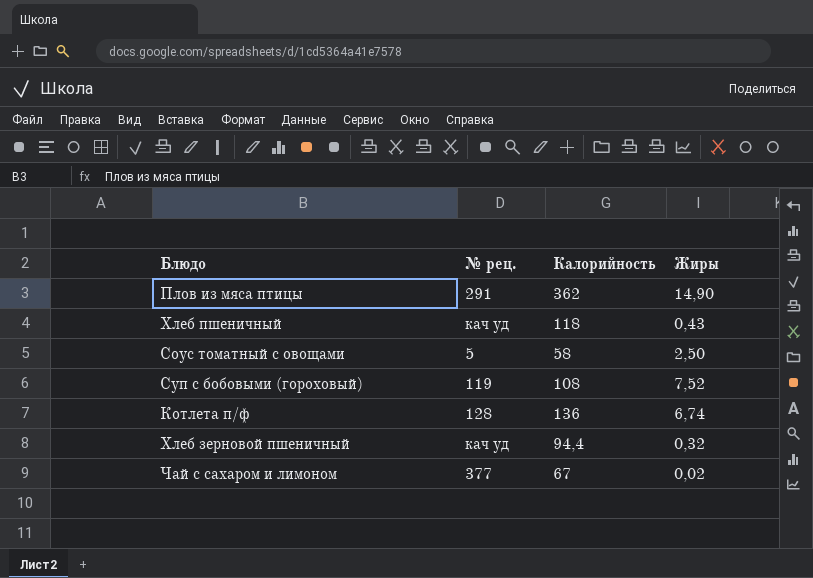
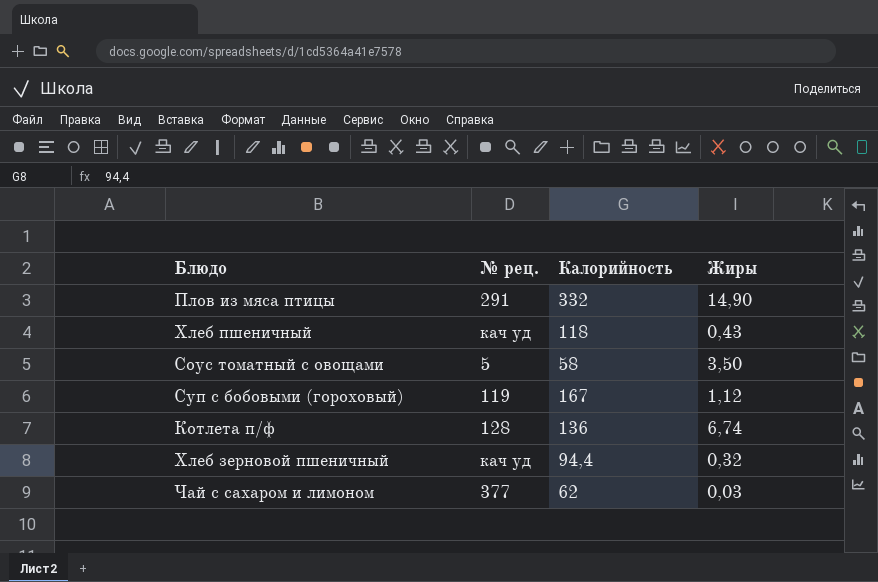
Плов из мяса птицы | Калорийность: 362 -> 332
Соус томатный с овощами | Жиры: 2,50 -> 3,50
Суп с бобовыми (гороховый) | Калорийность: 108 -> 167
Суп с бобовыми (гороховый) | Жиры: 7,52 -> 1,12
Чай с сахаром и лимоном | Калорийность: 67 -> 62
Чай с сахаром и лимоном | Жиры: 0,02 -> 0,03

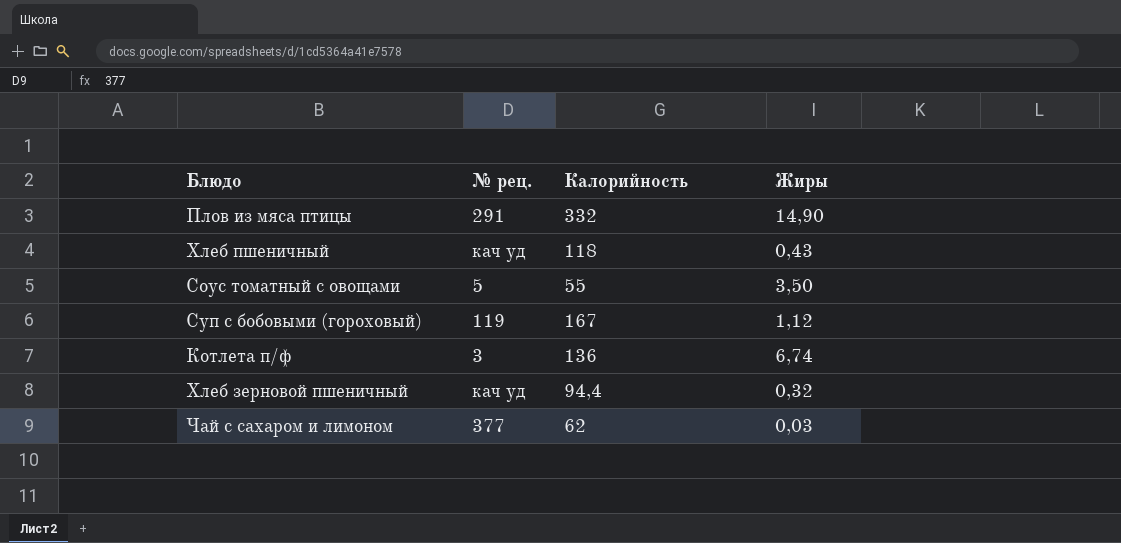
Соус томатный с овощами | Калорийность: 58 -> 55
Котлета п/ф | № рец.: 128 -> 3

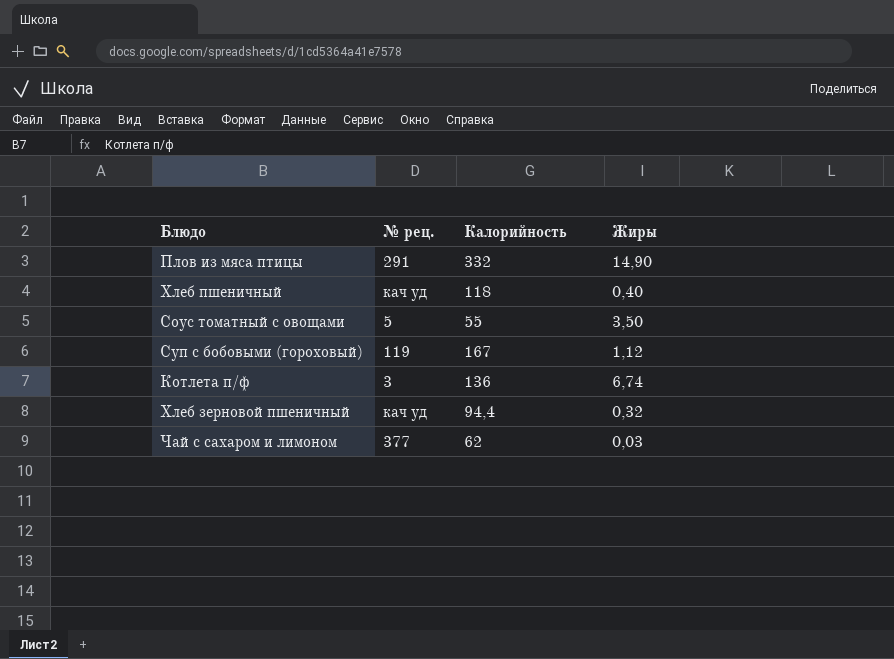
Хлеб пшеничный | Жиры: 0,43 -> 0,40

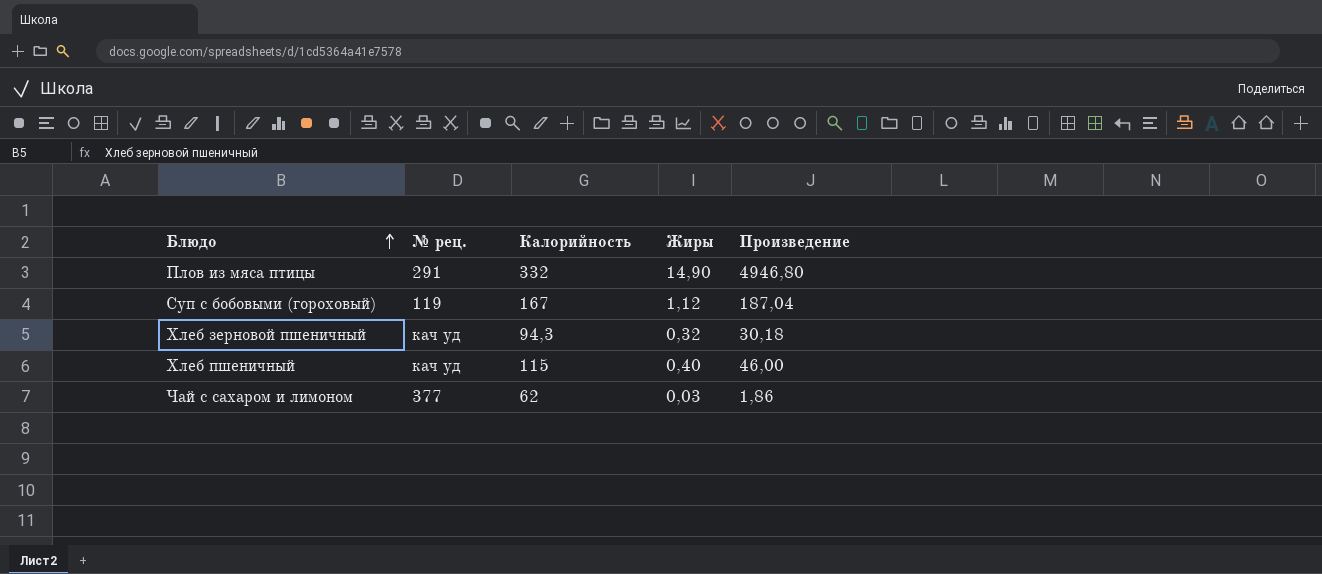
row order: none -> Блюдо ascending
column Произведение | formula: none -> [Калорийность] * [Жиры]
row Соус томатный с овощами: 5 | 55 | 3,50 -> none
row Котлета п/ф: 3 | 136 | 6,74 -> none
Хлеб зерновой пшеничный | Калорийность: 94,4 -> 94,3
Хлеб пшеничный | Калорийность: 118 -> 115

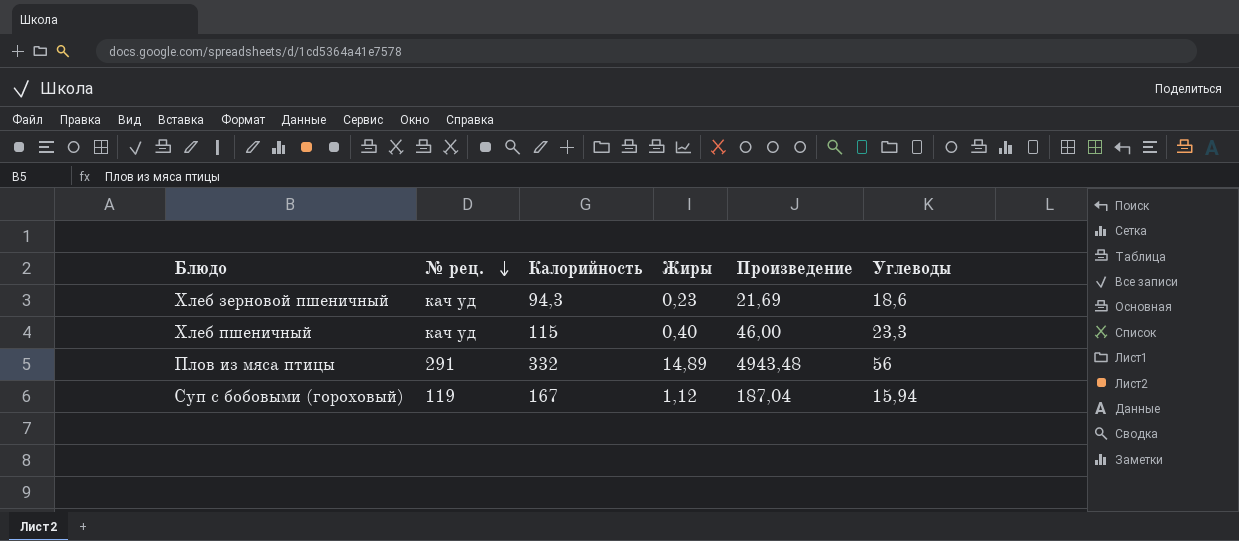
row order: Блюдо ascending -> № рец. descending
column Углеводы | position: none -> 6
row Чай с сахаром и лимоном: 377 | 62 | 0,03 | 1,86 -> none
Хлеб зерновой пшеничный | Жиры: 0,32 -> 0,23
Хлеб зерновой пшеничный | Произведение: 30,18 -> 21,69
Плов из мяса птицы | Жиры: 14,90 -> 14,89
Плов из мяса птицы | Произведение: 4946,80 -> 4943,48

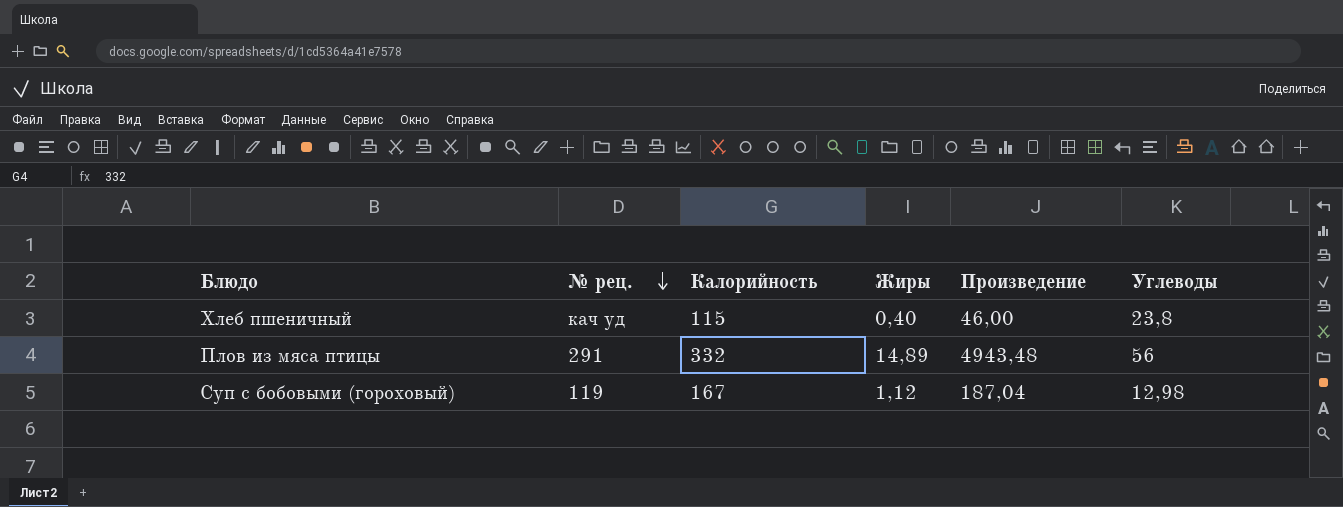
row Хлеб зерновой пшеничный: кач уд | 94,3 | 0,23 | 21,69 | 18,6 -> none
Хлеб пшеничный | Углеводы: 23,3 -> 23,8
Суп с бобовыми (гороховый) | Углеводы: 15,94 -> 12,98

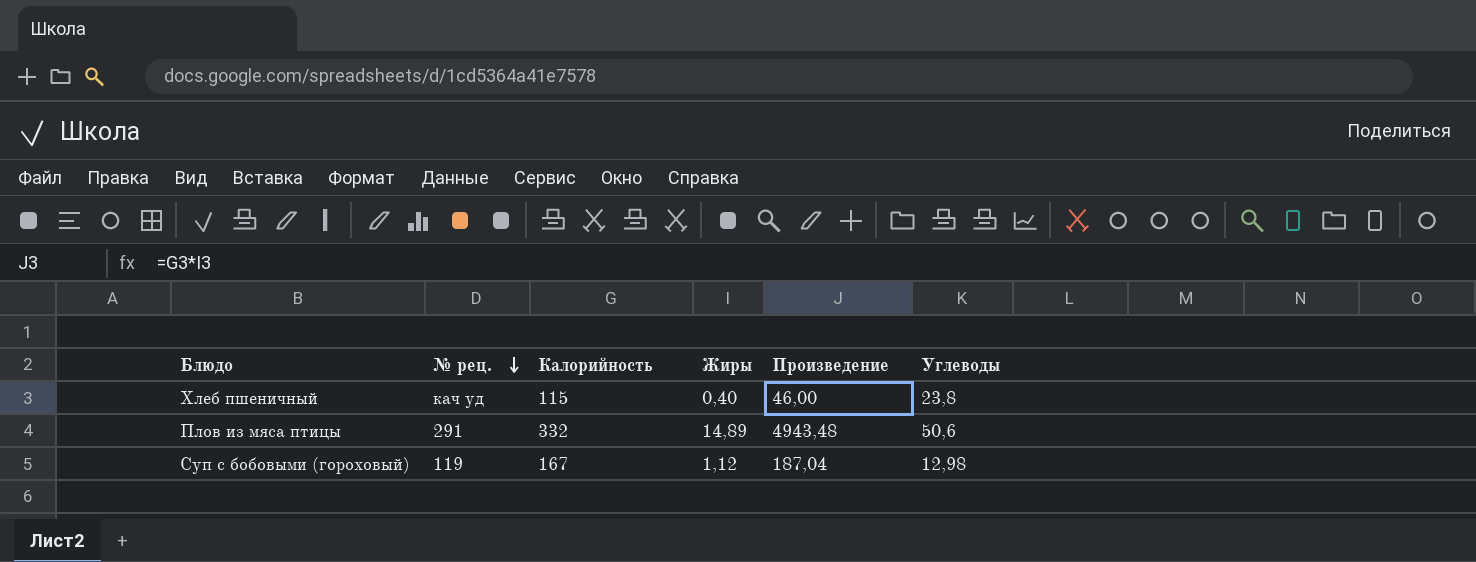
Плов из мяса птицы | Углеводы: 56 -> 50,6

